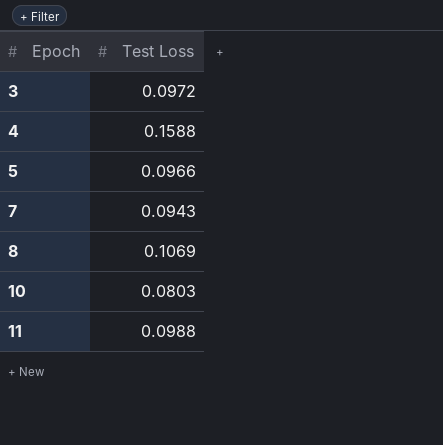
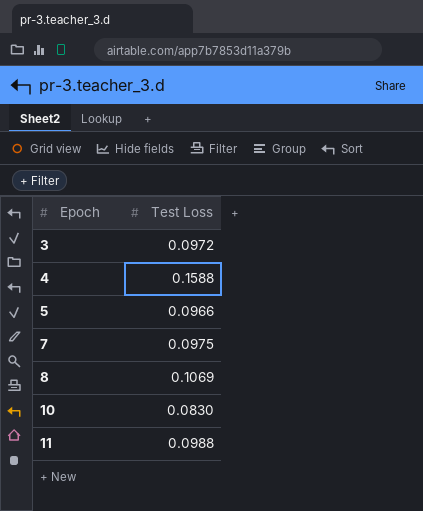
7 | Test Loss: 0.0943 -> 0.0975
10 | Test Loss: 0.0803 -> 0.0830

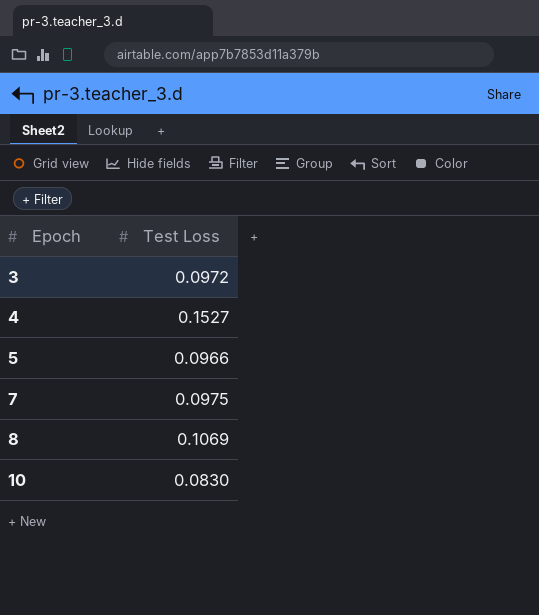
row 11: 0.0988 -> none
4 | Test Loss: 0.1588 -> 0.1527

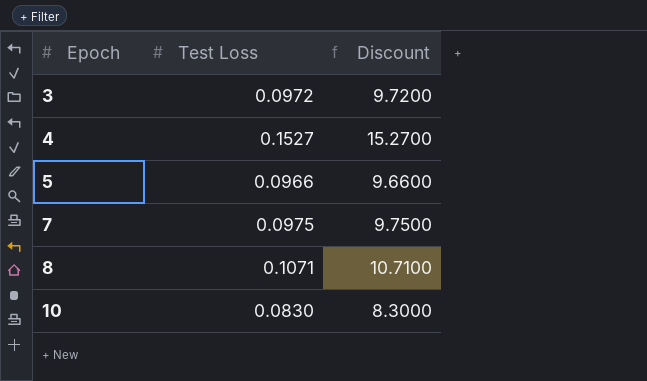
column Discount | formula: none -> [Test Loss] * 100
8 | Test Loss: 0.1069 -> 0.1071

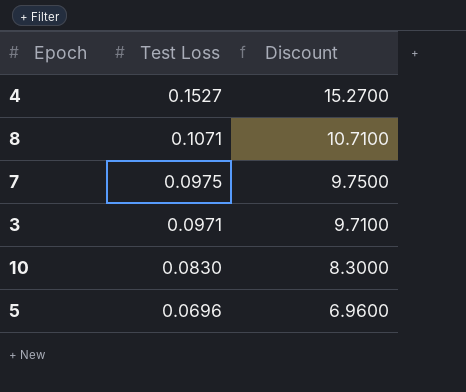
row order: Epoch ascending -> Test Loss descending
3 | Test Loss: 0.0972 -> 0.0971
3 | Discount: 9.7200 -> 9.7100
5 | Test Loss: 0.0966 -> 0.0696
5 | Discount: 9.6600 -> 6.9600

